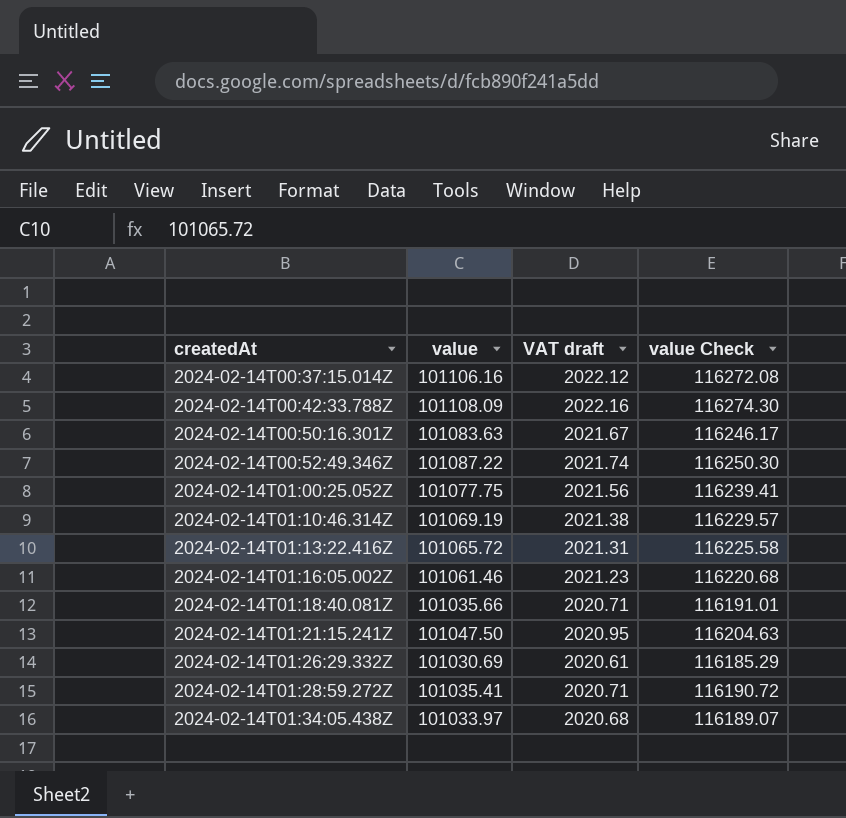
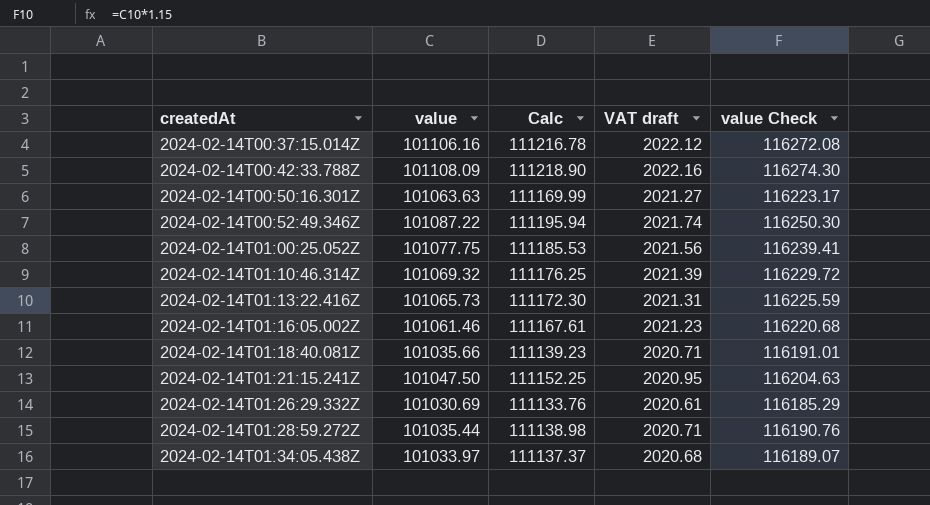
column Calc | formula: none -> [value] * 1.1
2024-02-14T00:50:16.301Z | value: 101083.63 -> 101063.63
2024-02-14T00:50:16.301Z | VAT draft: 2021.67 -> 2021.27
2024-02-14T00:50:16.301Z | value Check: 116246.17 -> 116223.17
2024-02-14T01:10:46.314Z | value: 101069.19 -> 101069.32
2024-02-14T01:10:46.314Z | VAT draft: 2021.38 -> 2021.39
2024-02-14T01:10:46.314Z | value Check: 116229.57 -> 116229.72
2024-02-14T01:13:22.416Z | value: 101065.72 -> 101065.73
2024-02-14T01:13:22.416Z | value Check: 116225.58 -> 116225.59
2024-02-14T01:28:59.272Z | value: 101035.41 -> 101035.44
2024-02-14T01:28:59.272Z | value Check: 116190.72 -> 116190.76

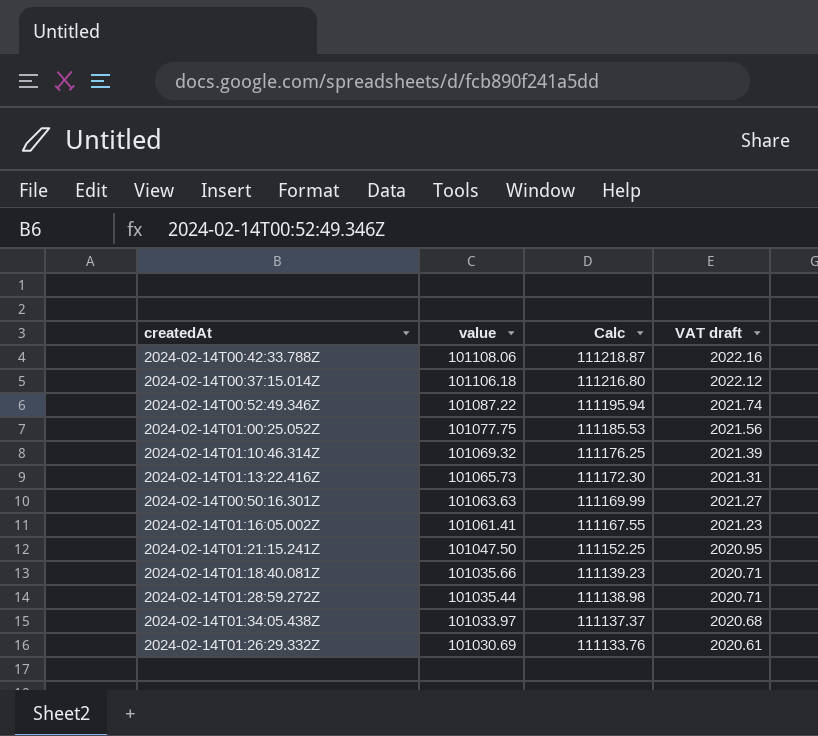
row order: createdAt ascending -> value descending
column value Check | formula: [value] * 1.15 -> none
2024-02-14T00:42:33.788Z | value: 101108.09 -> 101108.06
2024-02-14T00:42:33.788Z | Calc: 111218.90 -> 111218.87
2024-02-14T00:37:15.014Z | value: 101106.16 -> 101106.18
2024-02-14T00:37:15.014Z | Calc: 111216.78 -> 111216.80
2024-02-14T01:16:05.002Z | value: 101061.46 -> 101061.41
2024-02-14T01:16:05.002Z | Calc: 111167.61 -> 111167.55

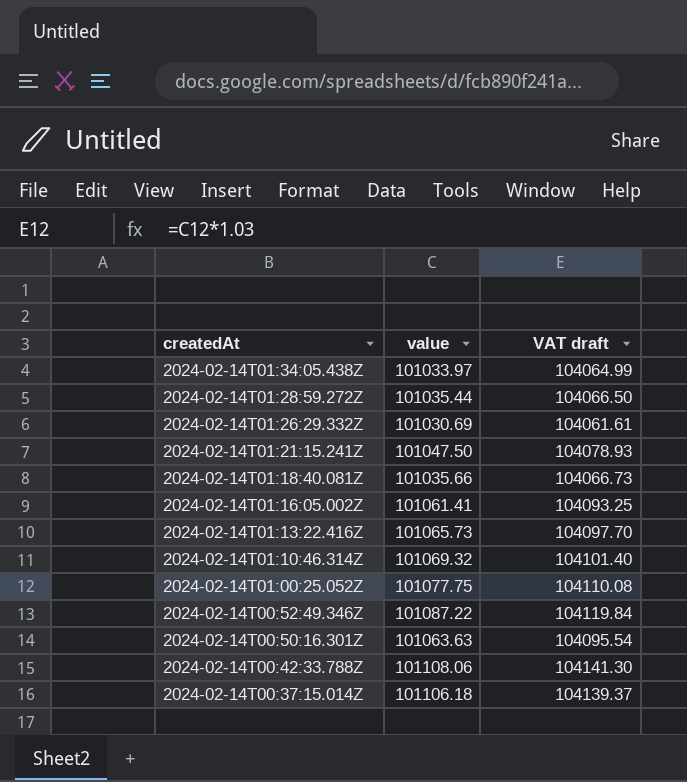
row order: value descending -> createdAt descending
column Calc | formula: [value] * 1.1 -> none
column VAT draft | formula: [value] * 0.02 -> [value] * 1.03

